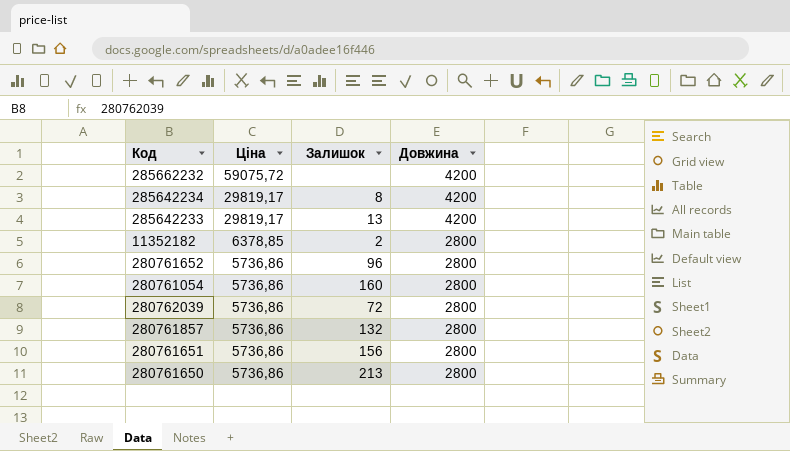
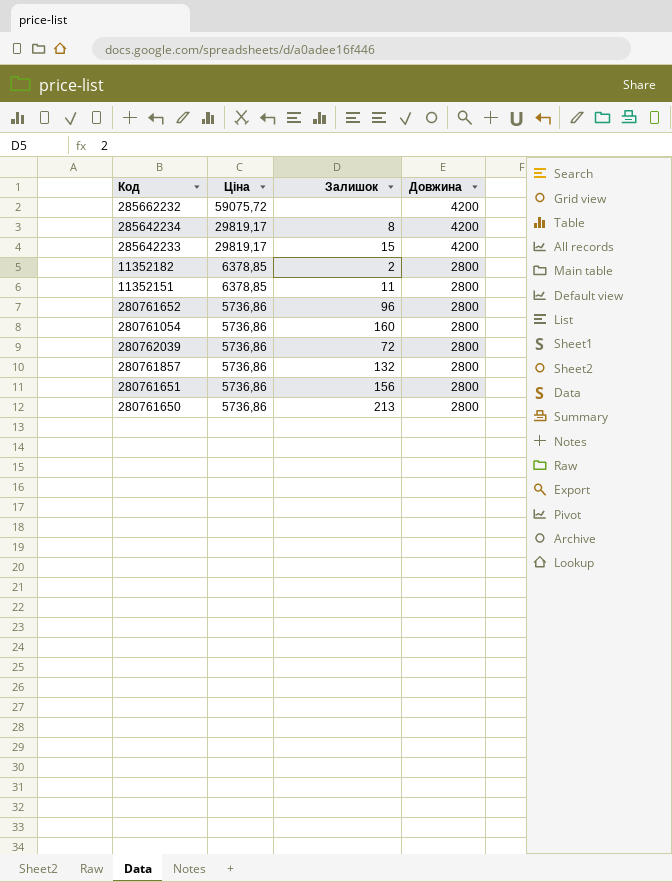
285642233 | Залишок: 13 -> 15
row 11352151: none -> 6378,85 | 11 | 2800

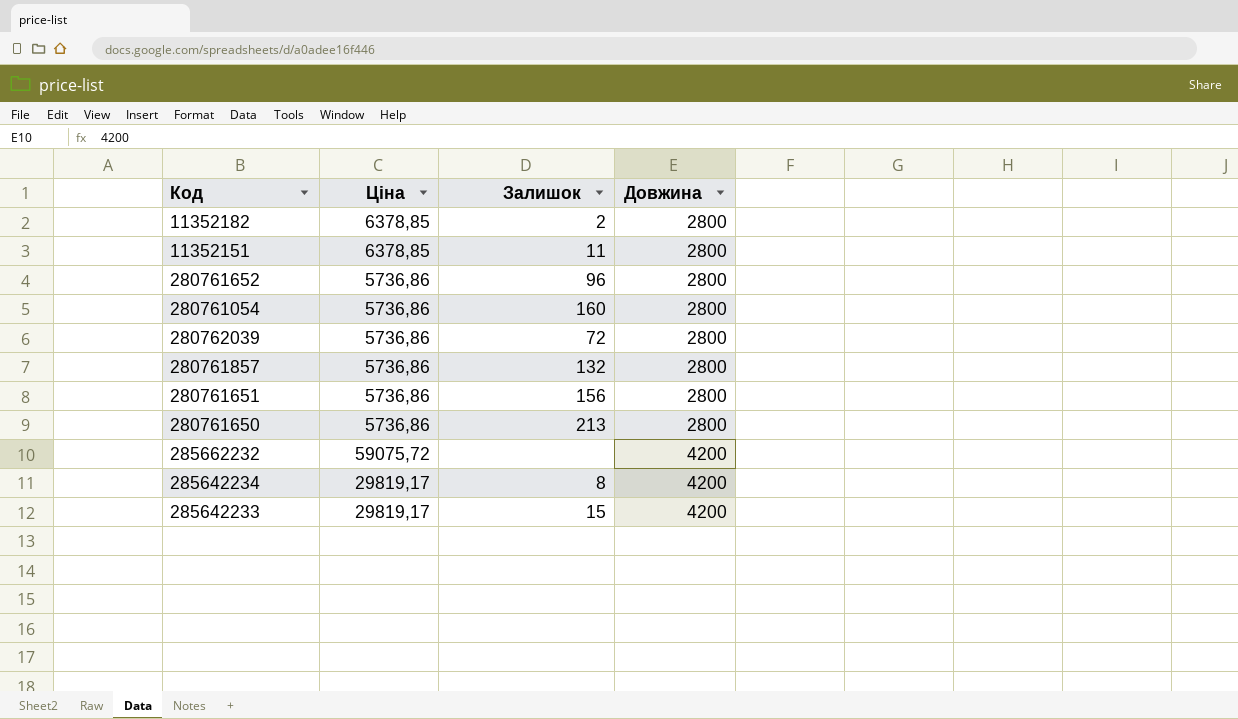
row order: Ціна descending -> Довжина ascending

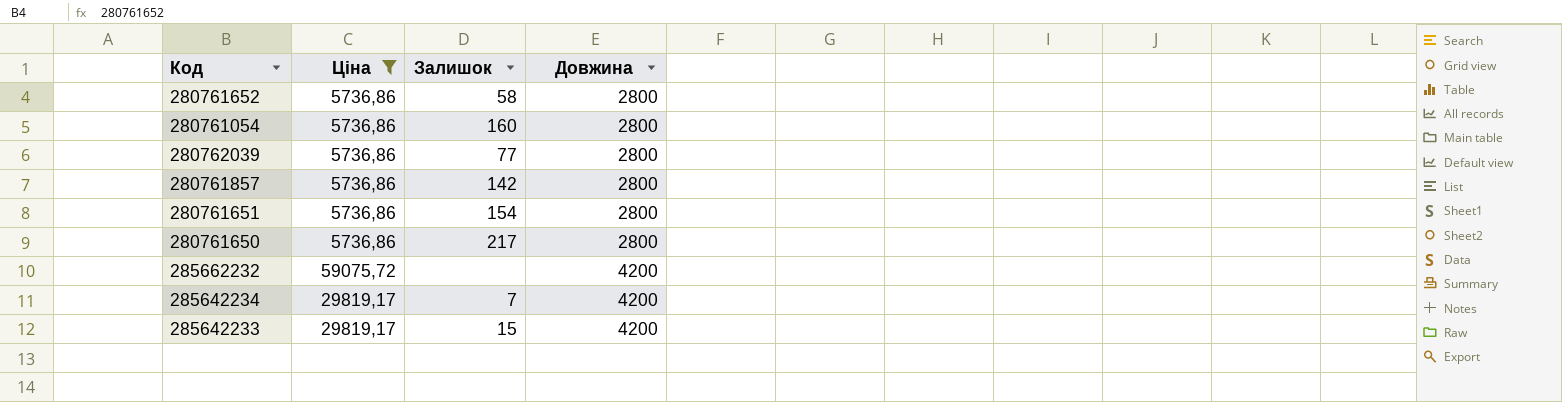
filter: none -> Ціна != 6378,85
280761652 | Залишок: 96 -> 58
280762039 | Залишок: 72 -> 77
280761857 | Залишок: 132 -> 142
280761651 | Залишок: 156 -> 154
280761650 | Залишок: 213 -> 217
285642234 | Залишок: 8 -> 7

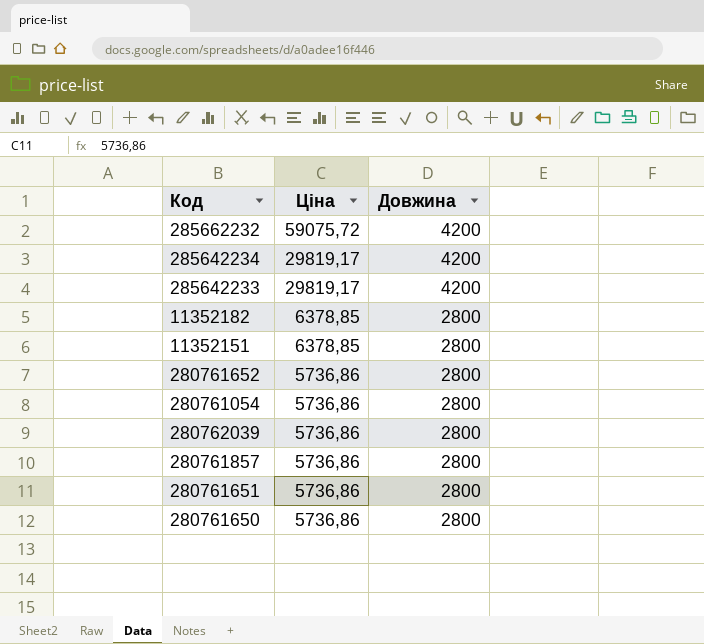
filter: Ціна != 6378,85 -> none
row order: Довжина ascending -> Ціна descending
column Залишок | position: 3 -> none

